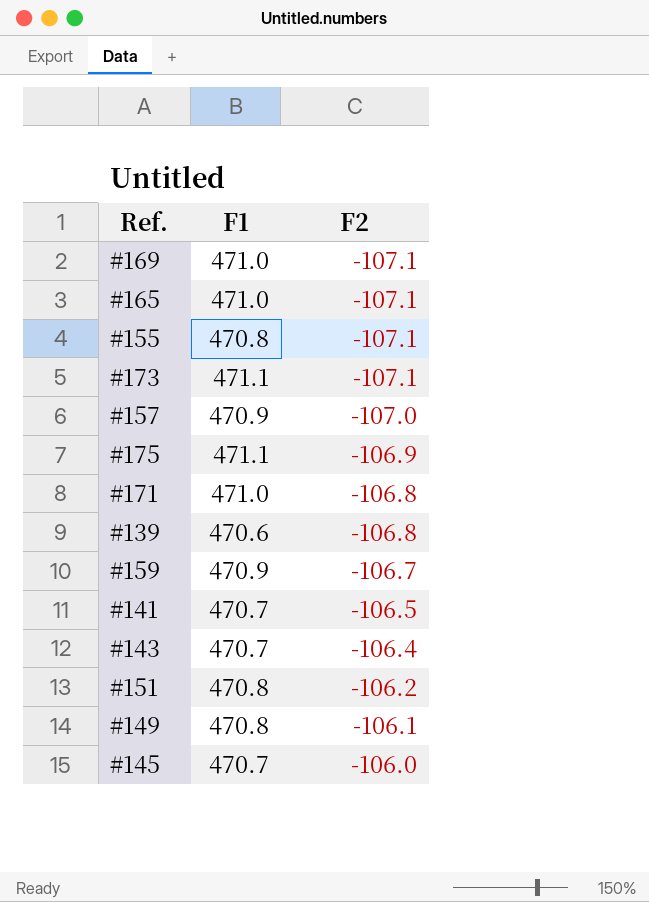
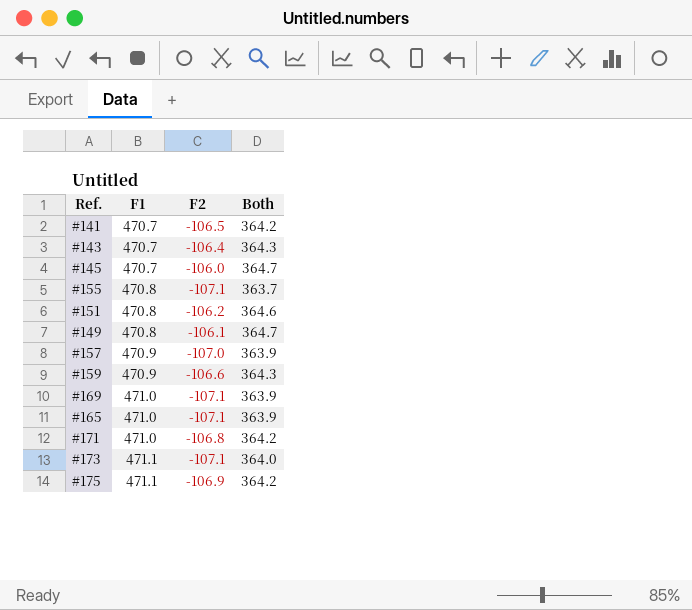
row order: F2 ascending -> F1 ascending
column Both | formula: none -> [F1] + [F2]
row #139: 470.6 | -106.8 -> none
#159 | F2: -106.7 -> -106.6

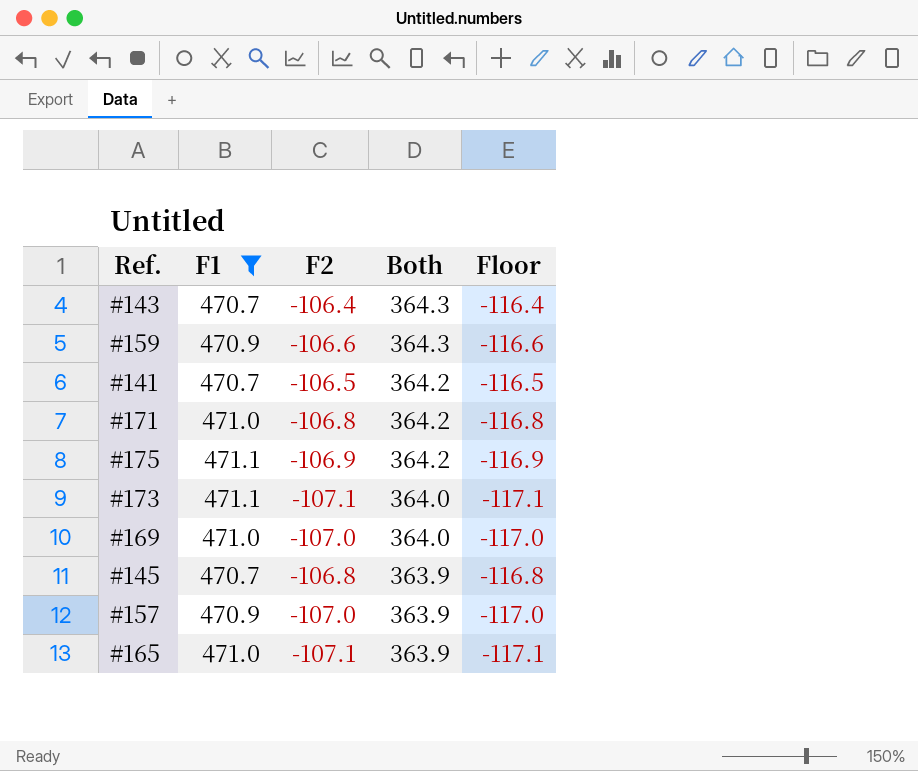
filter: none -> F1 != 470.8
row order: F1 ascending -> Both descending
column Floor | formula: none -> [F2] - 10
#169 | F2: -107.1 -> -107.0
#169 | Both: 363.9 -> 364.0
#145 | F2: -106.0 -> -106.8
#145 | Both: 364.7 -> 363.9

